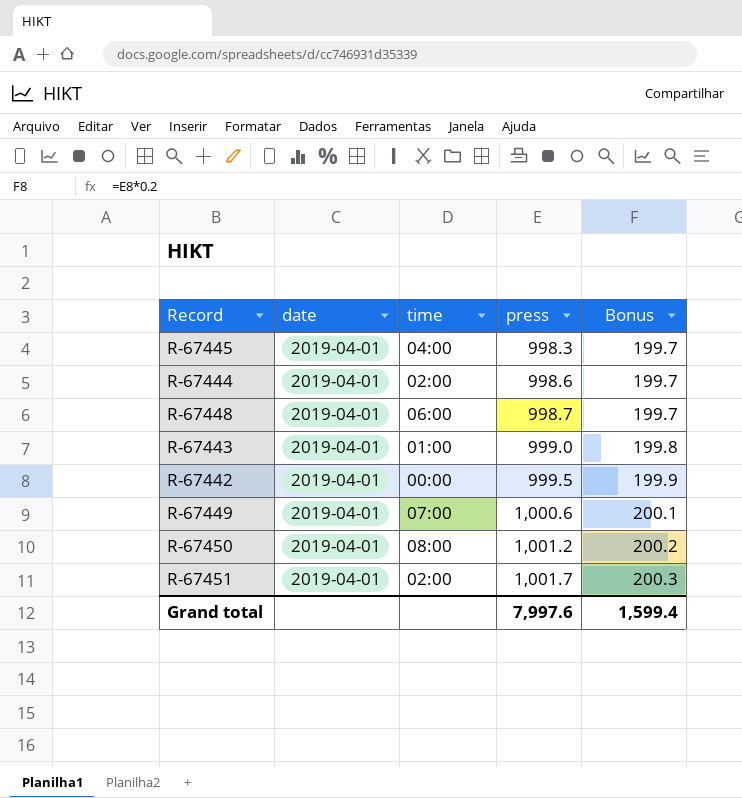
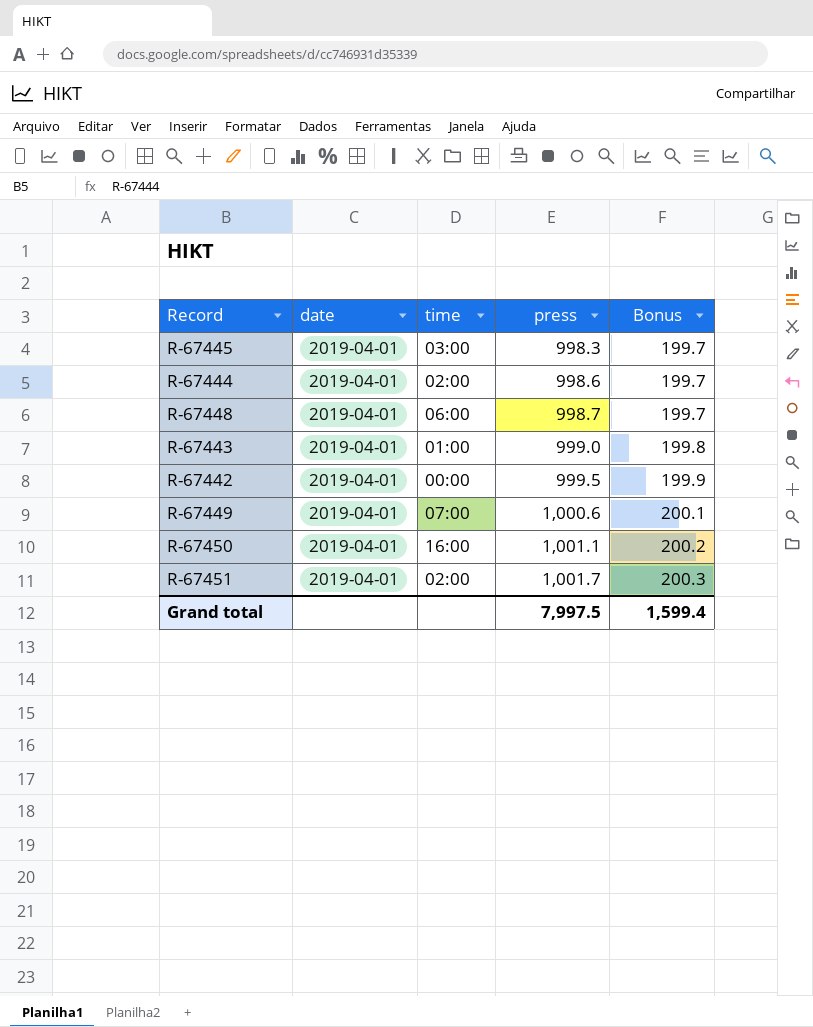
R-67445 | time: 04:00 -> 03:00
R-67450 | time: 08:00 -> 16:00
R-67450 | press: 1,001.2 -> 1,001.1
Grand total | press: 7,997.6 -> 7,997.5

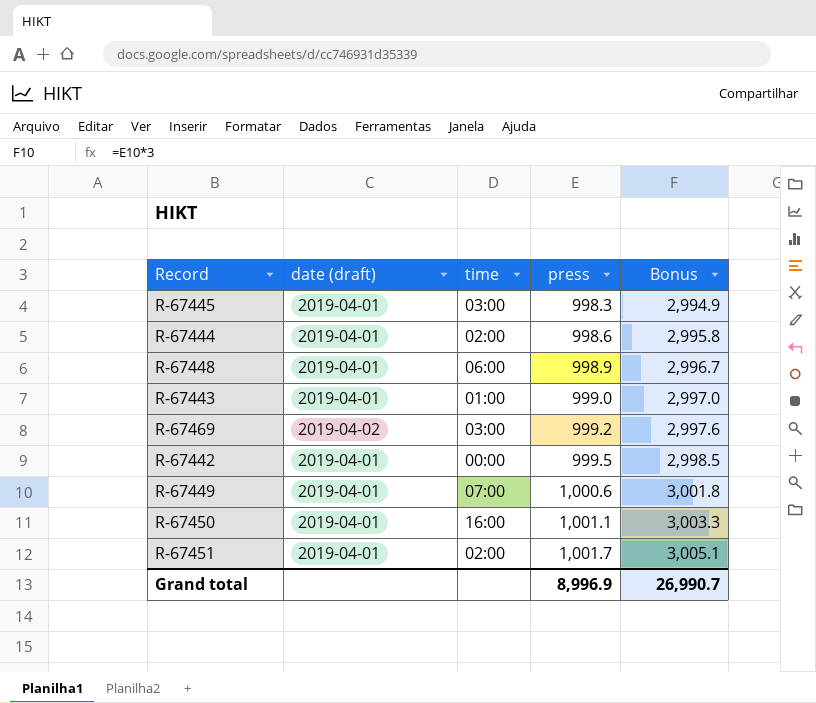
column name: date -> date (draft)
column Bonus | formula: [press] * 0.2 -> [press] * 3
R-67448 | press: 998.7 -> 998.9
row R-67469: none -> 2019-04-02 | 03:00 | 999.2 | 2,997.6
Grand total | press: 7,997.5 -> 8,996.9
Grand total | Bonus: 1,599.4 -> 26,990.7

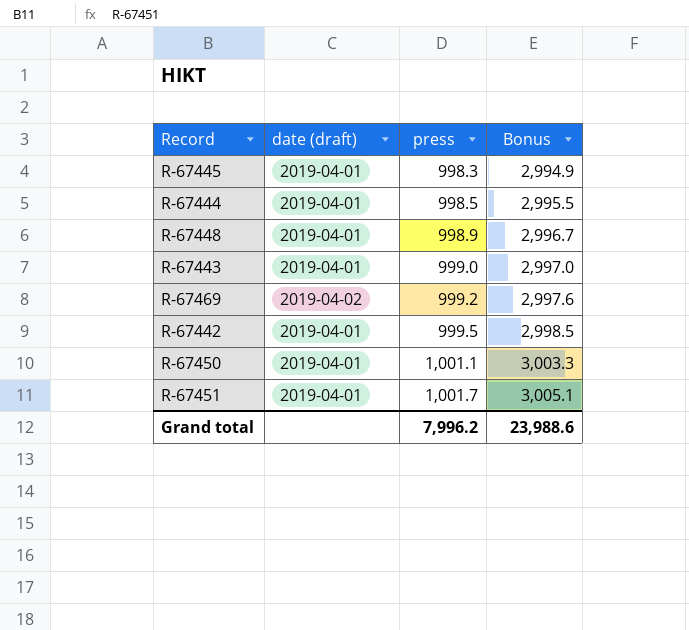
column time | position: 3 -> none
row R-67449: 2019-04-01 | 07:00 | 1,000.6 | 3,001.8 -> none
R-67444 | press: 998.6 -> 998.5
R-67444 | Bonus: 2,995.8 -> 2,995.5
Grand total | press: 8,996.9 -> 7,996.2
Grand total | Bonus: 26,990.7 -> 23,988.6

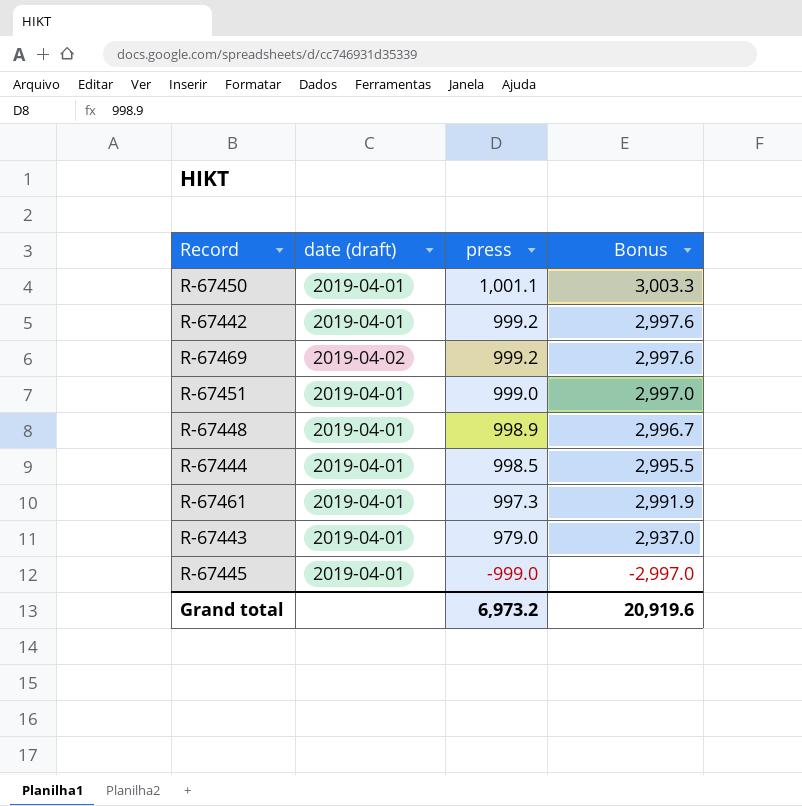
row order: press ascending -> press descending
R-67442 | press: 999.5 -> 999.2
R-67442 | Bonus: 2,998.5 -> 2,997.6
R-67451 | press: 1,001.7 -> 999.0
R-67451 | Bonus: 3,005.1 -> 2,997.0
row R-67461: none -> 2019-04-01 | 997.3 | 2,991.9
R-67443 | press: 999.0 -> 979.0
R-67443 | Bonus: 2,997.0 -> 2,937.0
R-67445 | press: 998.3 -> -999.0
R-67445 | Bonus: 2,994.9 -> -2,997.0
Grand total | press: 7,996.2 -> 6,973.2
Grand total | Bonus: 23,988.6 -> 20,919.6

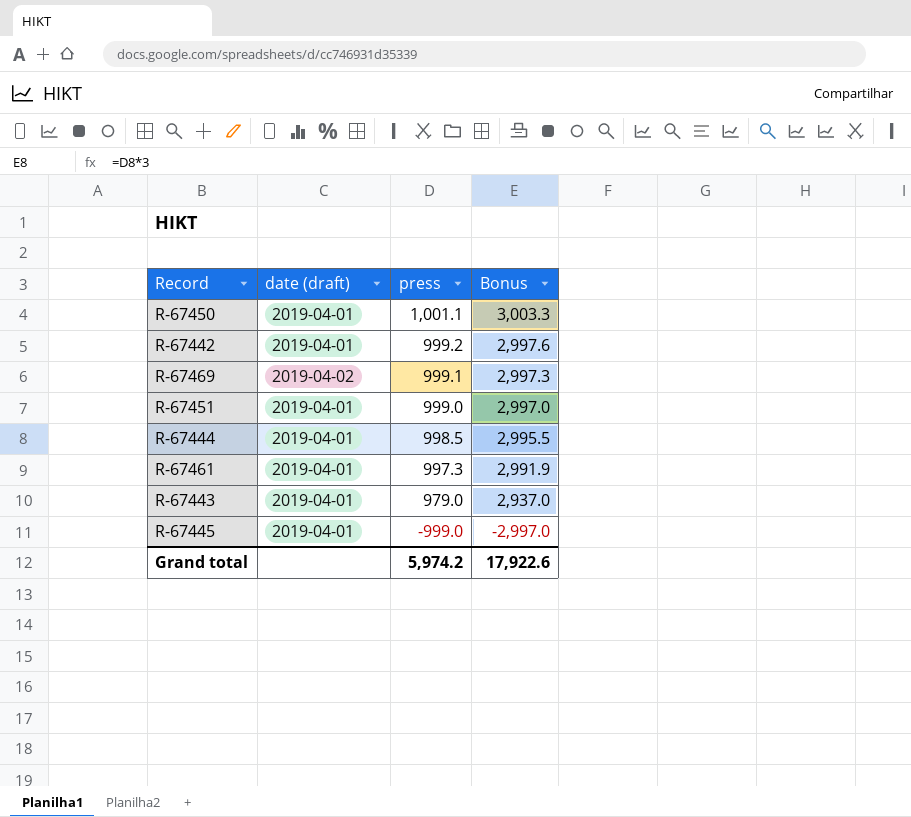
row R-67448: 2019-04-01 | 998.9 | 2,996.7 -> none
R-67469 | press: 999.2 -> 999.1
R-67469 | Bonus: 2,997.6 -> 2,997.3
Grand total | press: 6,973.2 -> 5,974.2
Grand total | Bonus: 20,919.6 -> 17,922.6

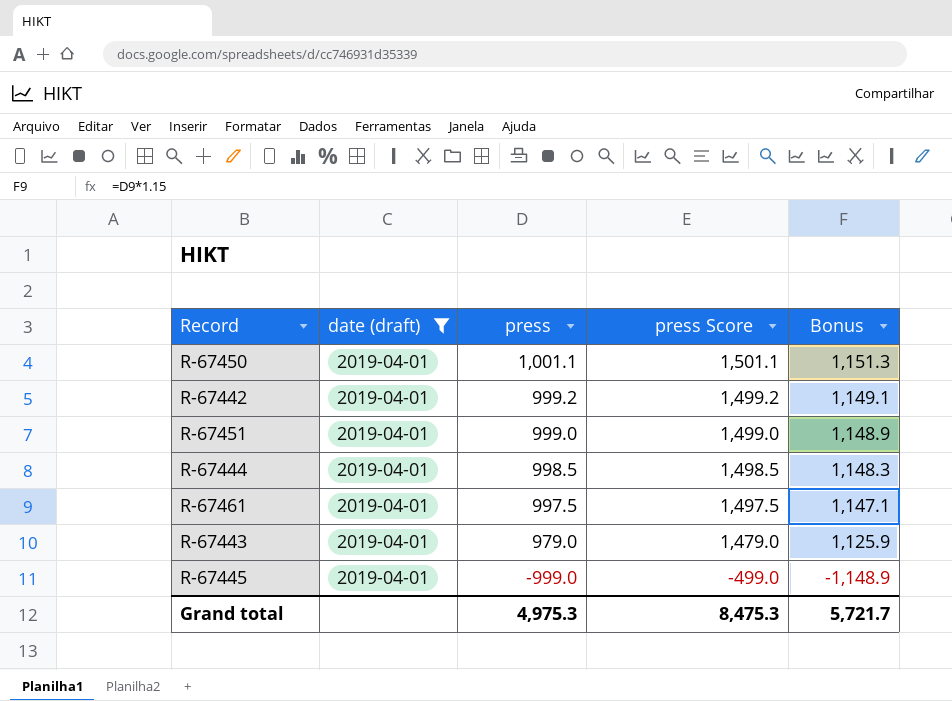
filter: none -> date (draft) = 2019-04-01
column press Score | formula: none -> [press] + 500
column Bonus | formula: [press] * 3 -> [press] * 1.15
R-67461 | press: 997.3 -> 997.5
Grand total | press: 5,974.2 -> 4,975.3
Grand total | Bonus: 17,922.6 -> 5,721.7

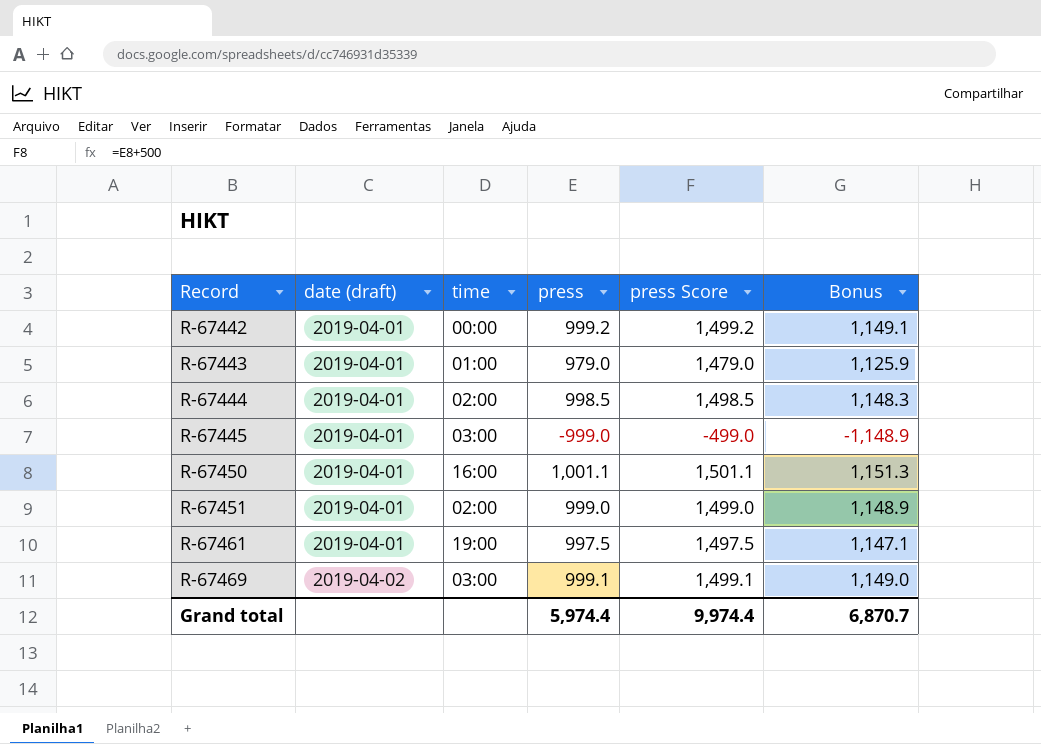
filter: date (draft) = 2019-04-01 -> none
row order: press descending -> Record ascending
column time | position: none -> 3
Grand total | press: 4,975.3 -> 5,974.4
Grand total | press Score: 8,475.3 -> 9,974.4
Grand total | Bonus: 5,721.7 -> 6,870.7

